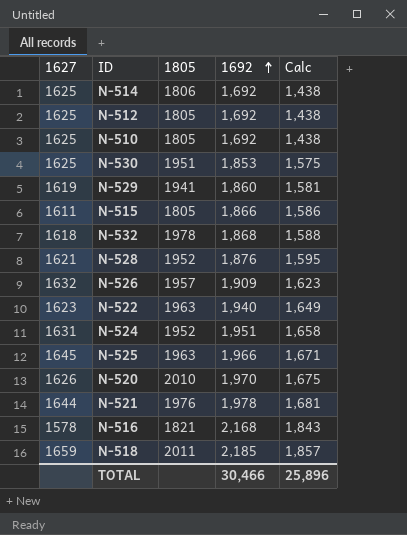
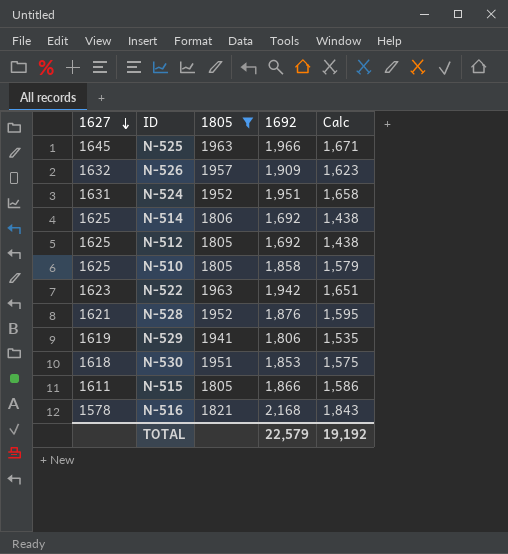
filter: none -> 1805 <= 1963
row order: 1692 ascending -> 1627 descending
N-510 | 1692: 1,692 -> 1,858
N-510 | Calc: 1,438 -> 1,579
N-522 | 1692: 1,940 -> 1,942
N-522 | Calc: 1,649 -> 1,651
N-529 | 1692: 1,860 -> 1,806
N-529 | Calc: 1,581 -> 1,535
N-530 | 1627: 1625 -> 1618
TOTAL | 1692: 30,466 -> 22,579
TOTAL | Calc: 25,896 -> 19,192

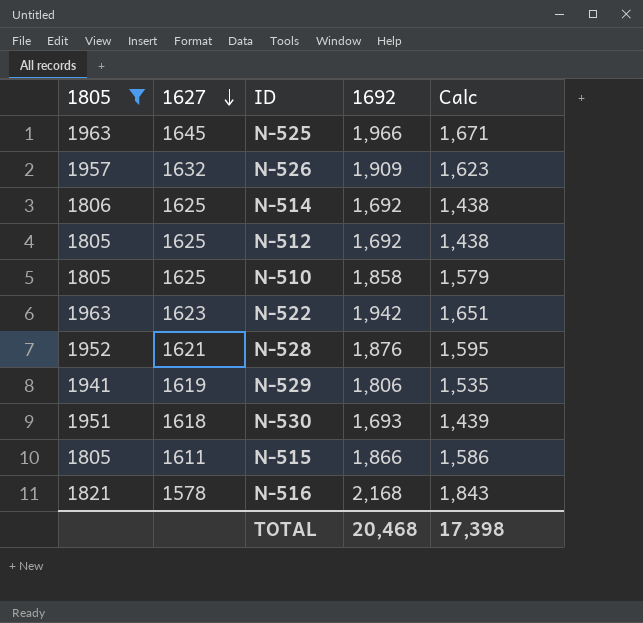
column 1805 | position: 3 -> 1
row N-524: 1631 | 1952 | 1,951 | 1,658 -> none
N-530 | 1692: 1,853 -> 1,693
N-530 | Calc: 1,575 -> 1,439
TOTAL | 1692: 22,579 -> 20,468
TOTAL | Calc: 19,192 -> 17,398

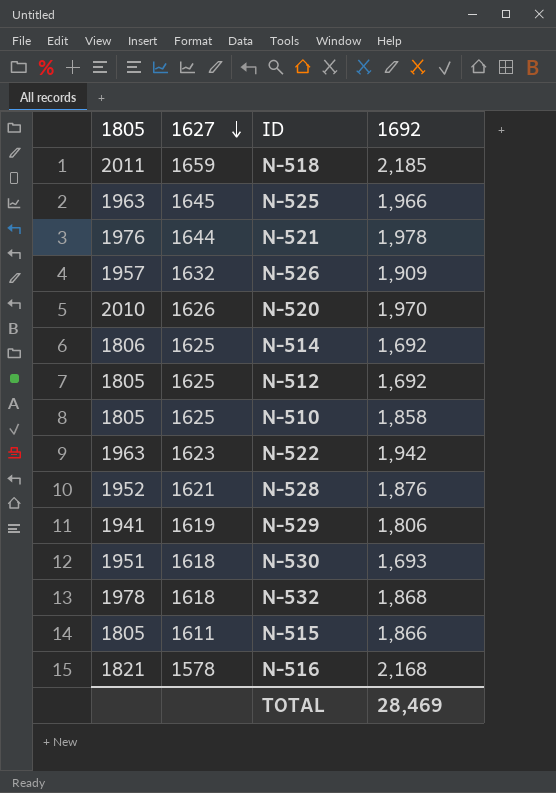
filter: 1805 <= 1963 -> none
column Calc | formula: [1692] * 0.85 -> none
TOTAL | 1692: 20,468 -> 28,469

